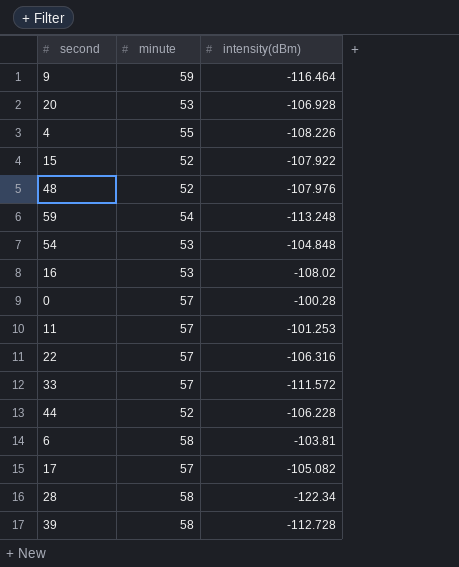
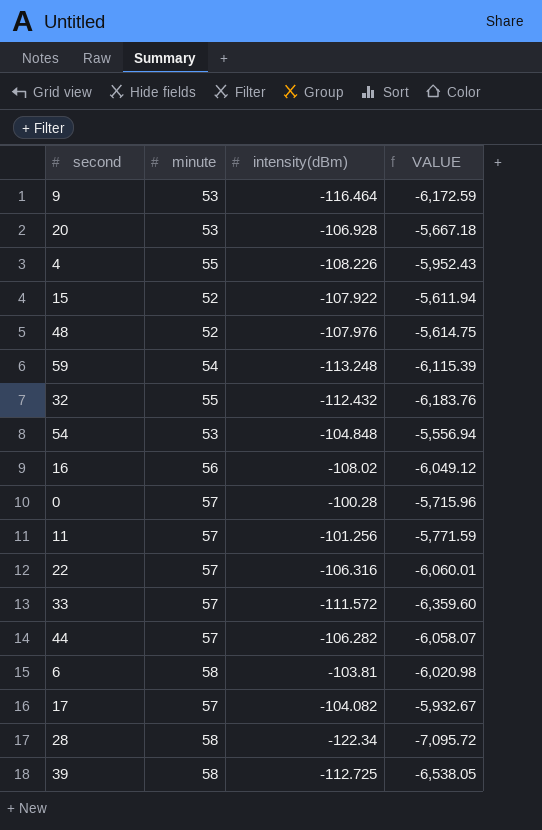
column VALUE | formula: none -> [minute] * [intensity(dBm)]
9 | minute: 59 -> 53
row 32: none -> 55 | -112.432 | -6,183.76
16 | minute: 53 -> 56
11 | intensity(dBm): -101.253 -> -101.256
44 | minute: 52 -> 57
44 | intensity(dBm): -106.228 -> -106.282
17 | intensity(dBm): -105.082 -> -104.082
39 | intensity(dBm): -112.728 -> -112.725

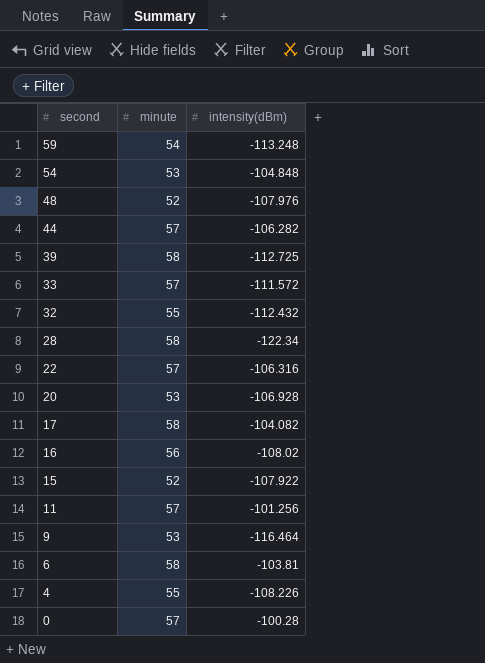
row order: none -> second descending
column VALUE | formula: [minute] * [intensity(dBm)] -> none
17 | minute: 57 -> 58

